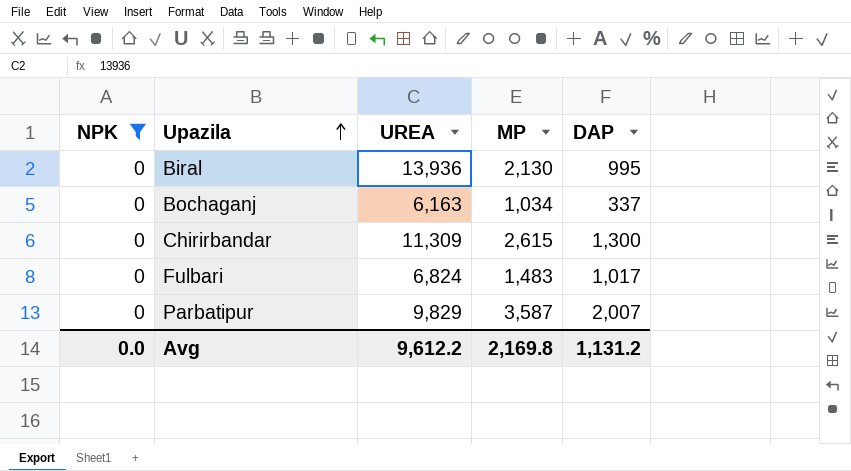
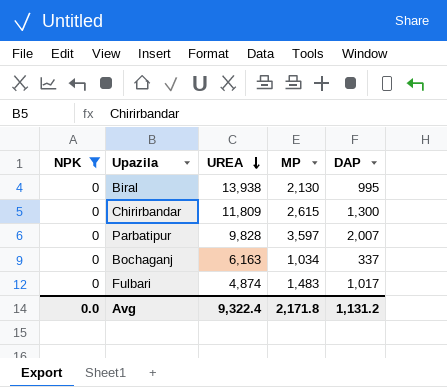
row order: Upazila ascending -> UREA descending
Biral | UREA: 13,936 -> 13,938
Chirirbandar | UREA: 11,309 -> 11,809
Parbatipur | UREA: 9,829 -> 9,828
Parbatipur | MP: 3,587 -> 3,597
Fulbari | UREA: 6,824 -> 4,874
Avg | UREA: 9,612.2 -> 9,322.4
Avg | MP: 2,169.8 -> 2,171.8

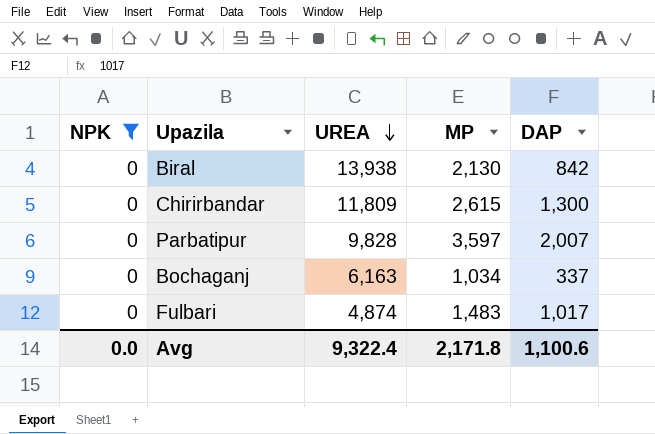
Biral | DAP: 995 -> 842
Avg | DAP: 1,131.2 -> 1,100.6

